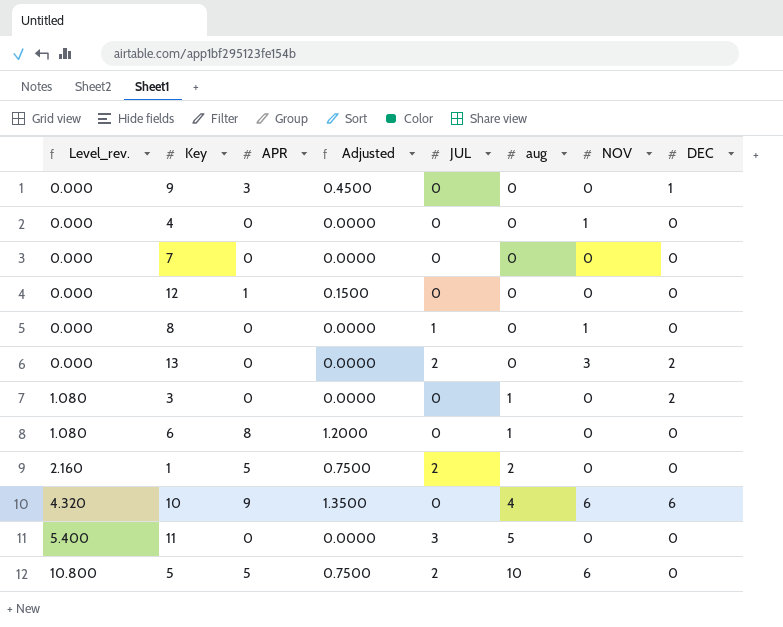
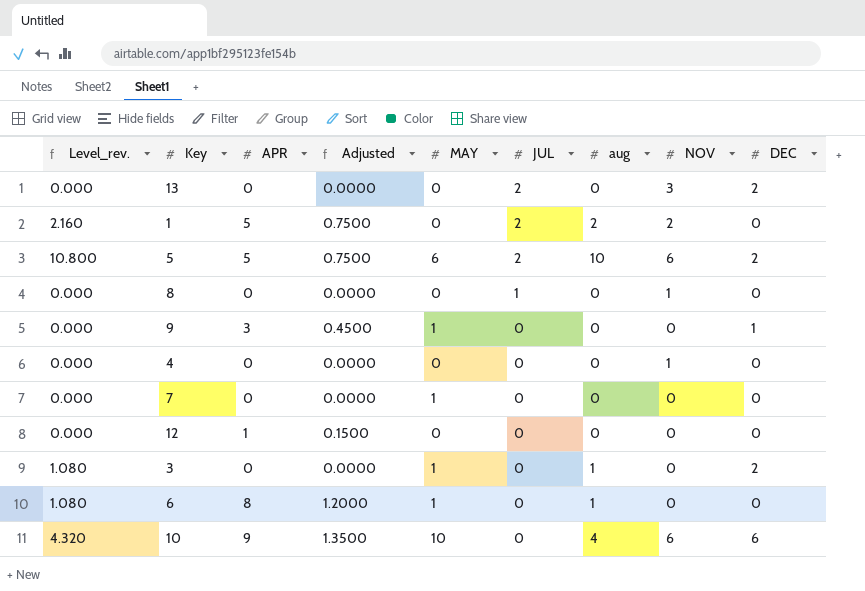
row order: Level_rev. ascending -> JUL descending
column MAY | position: none -> 5
row 11: 5.400 | 0 | 0.0000 | 3 | 5 | 0 | 0 -> none
1 | NOV: 0 -> 2
5 | DEC: 0 -> 2

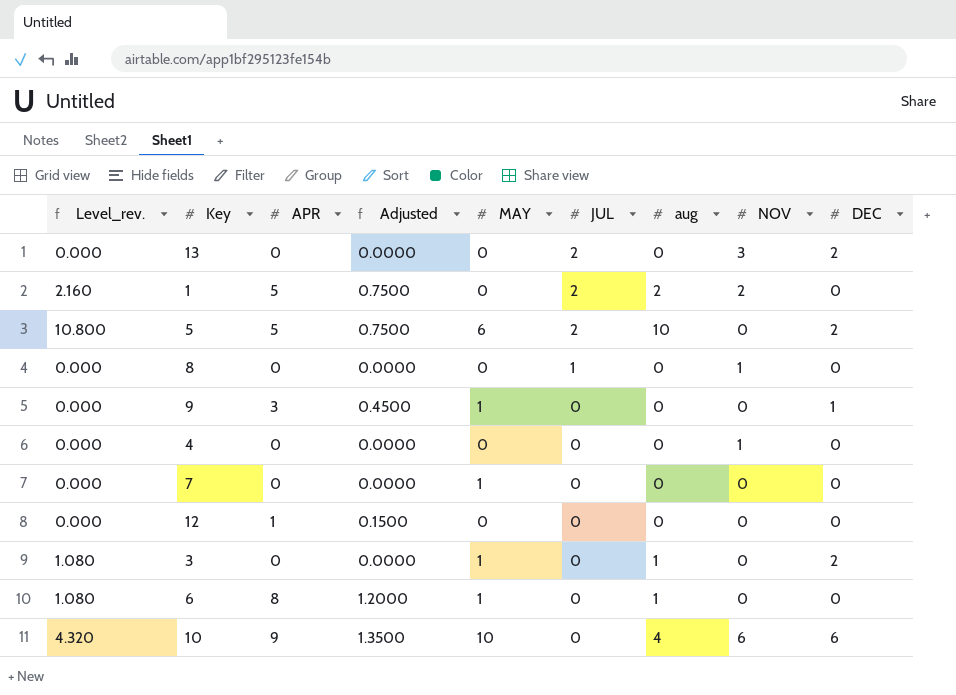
5 | NOV: 6 -> 0

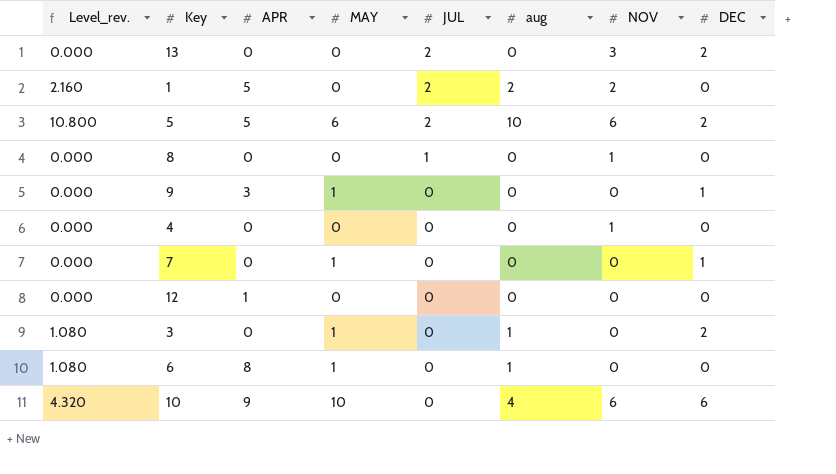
column Adjusted | formula: [APR] * 0.15 -> none
5 | NOV: 0 -> 6
7 | DEC: 0 -> 1

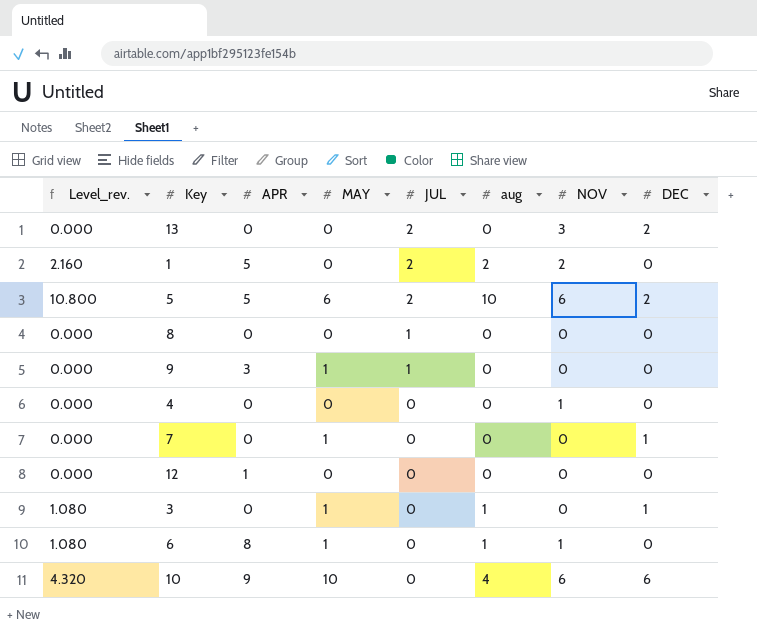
8 | NOV: 1 -> 0
9 | JUL: 0 -> 1
9 | DEC: 1 -> 0
3 | DEC: 2 -> 1
6 | NOV: 0 -> 1

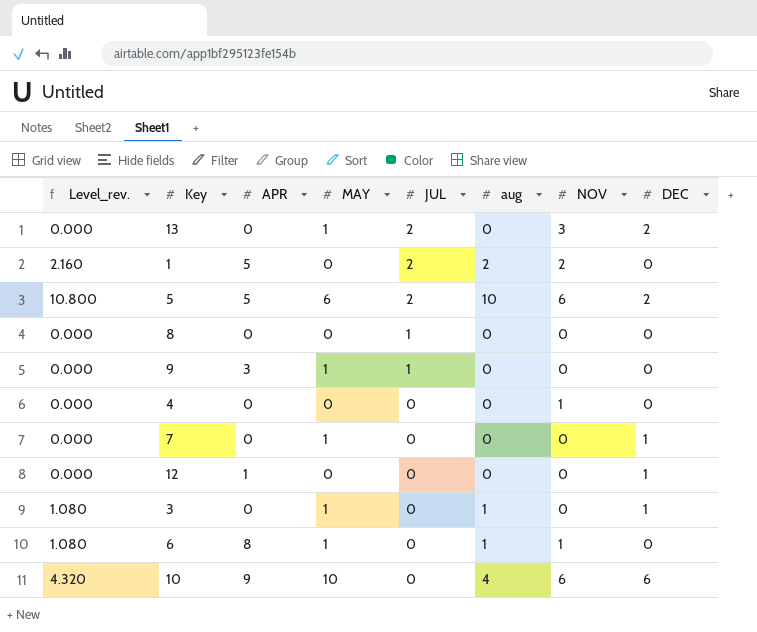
13 | MAY: 0 -> 1
12 | DEC: 0 -> 1

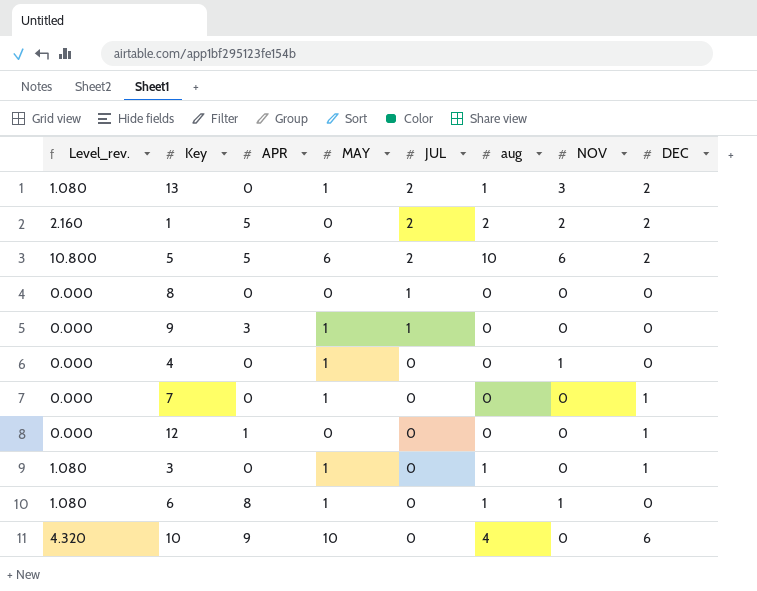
13 | Level_rev.: 0.000 -> 1.080
13 | aug: 0 -> 1
1 | DEC: 0 -> 2
4 | MAY: 0 -> 1
10 | NOV: 6 -> 0

